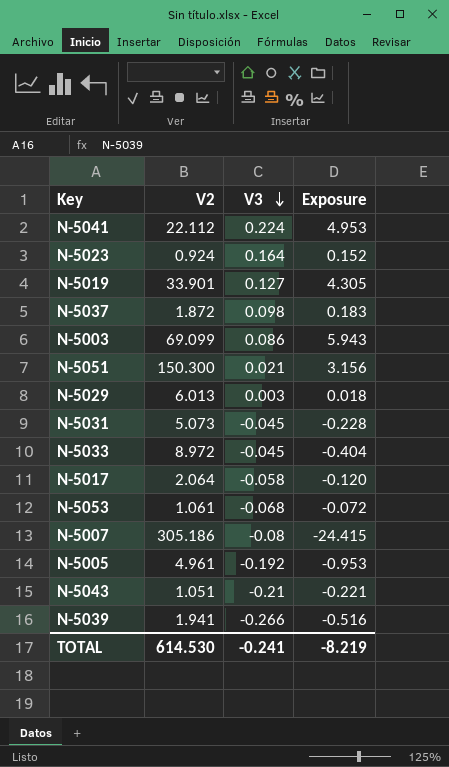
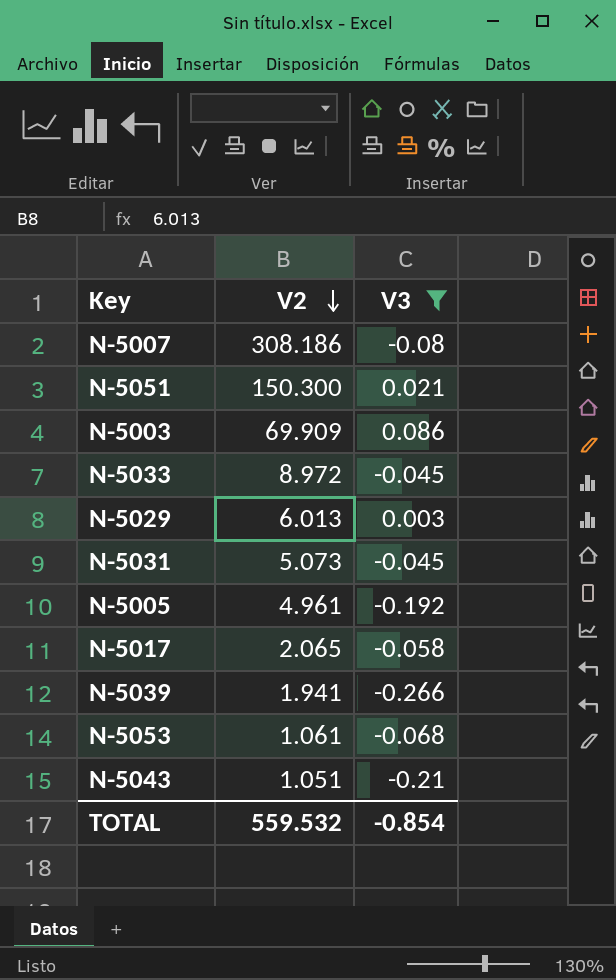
filter: none -> V3 <= 0.086
row order: V3 descending -> V2 descending
column Exposure | formula: [V2] * [V3] -> none
N-5007 | V2: 305.186 -> 308.186
N-5003 | V2: 69.099 -> 69.909
N-5017 | V2: 2.064 -> 2.065
TOTAL | V2: 614.530 -> 559.532
TOTAL | V3: -0.241 -> -0.854

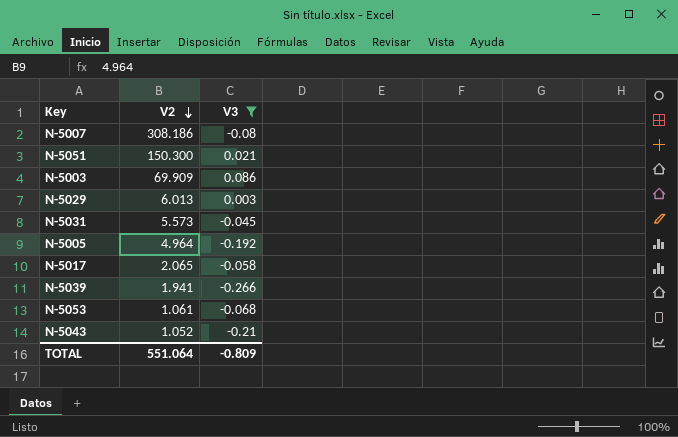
row N-5033: 8.972 | -0.045 -> none
N-5031 | V2: 5.073 -> 5.573
N-5005 | V2: 4.961 -> 4.964
N-5043 | V2: 1.051 -> 1.052
TOTAL | V2: 559.532 -> 551.064
TOTAL | V3: -0.854 -> -0.809

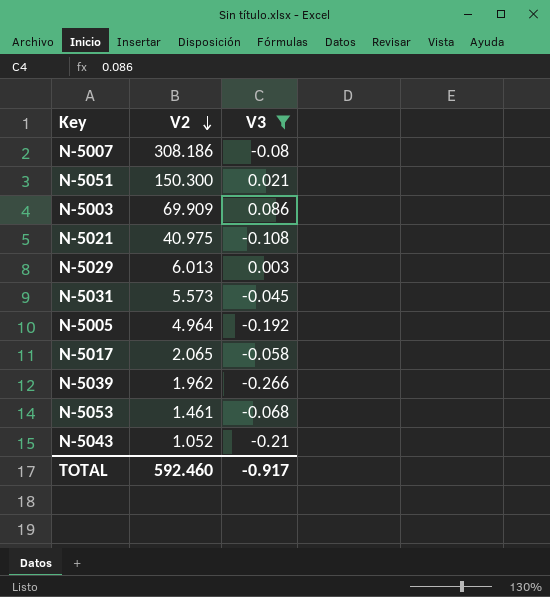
row N-5021: none -> 40.975 | -0.108
N-5039 | V2: 1.941 -> 1.962
N-5053 | V2: 1.061 -> 1.461
TOTAL | V2: 551.064 -> 592.460
TOTAL | V3: -0.809 -> -0.917

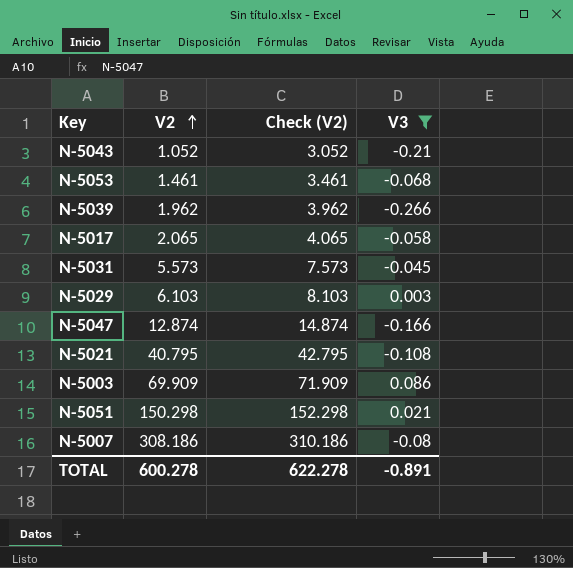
row order: V2 descending -> V2 ascending
column Check (V2) | formula: none -> [V2] + 2
row N-5005: 4.964 | -0.192 -> none
N-5029 | V2: 6.013 -> 6.103
row N-5047: none -> 12.874 | 14.874 | -0.166
N-5021 | V2: 40.975 -> 40.795
N-5051 | V2: 150.300 -> 150.298
TOTAL | V2: 592.460 -> 600.278
TOTAL | V3: -0.917 -> -0.891

